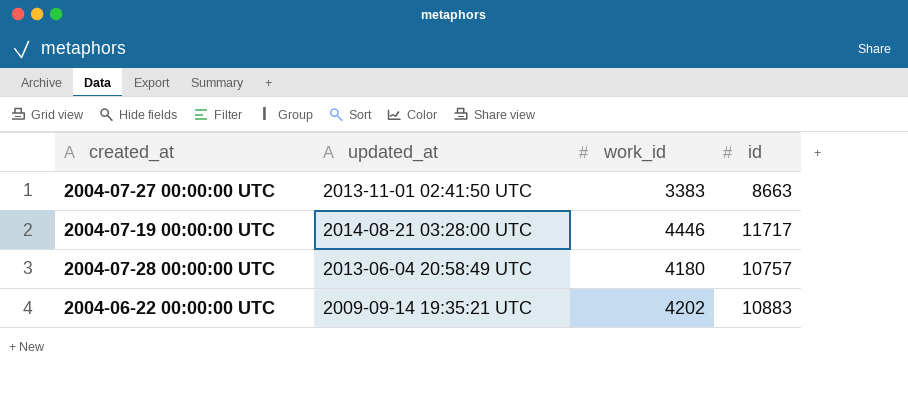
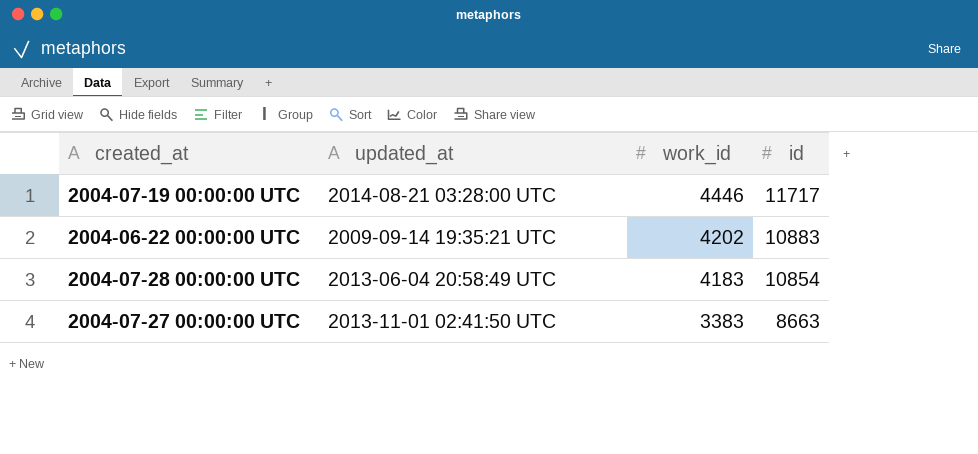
row order: none -> work_id descending
2004-07-28 00:00:00 UTC | work_id: 4180 -> 4183
2004-07-28 00:00:00 UTC | id: 10757 -> 10854

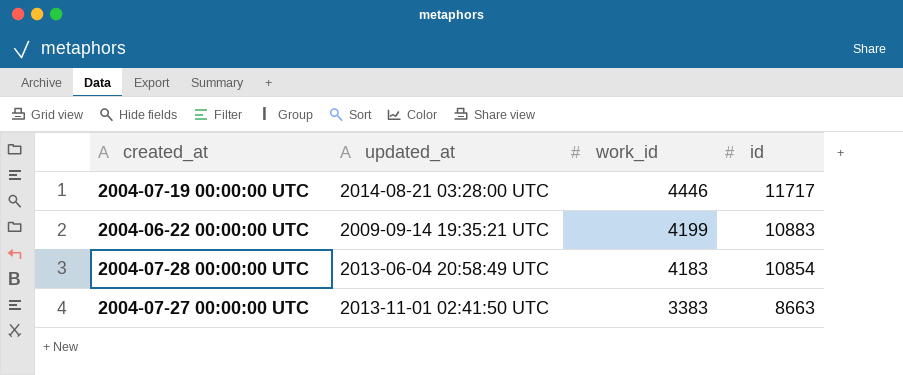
2004-06-22 00:00:00 UTC | work_id: 4202 -> 4199

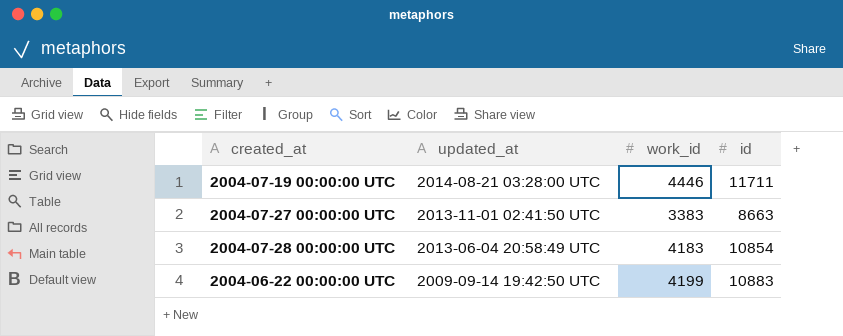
row order: work_id descending -> updated_at descending
2004-07-19 00:00:00 UTC | id: 11717 -> 11711
2004-06-22 00:00:00 UTC | updated_at: 2009-09-14 19:35:21 UTC -> 2009-09-14 19:42:50 UTC

